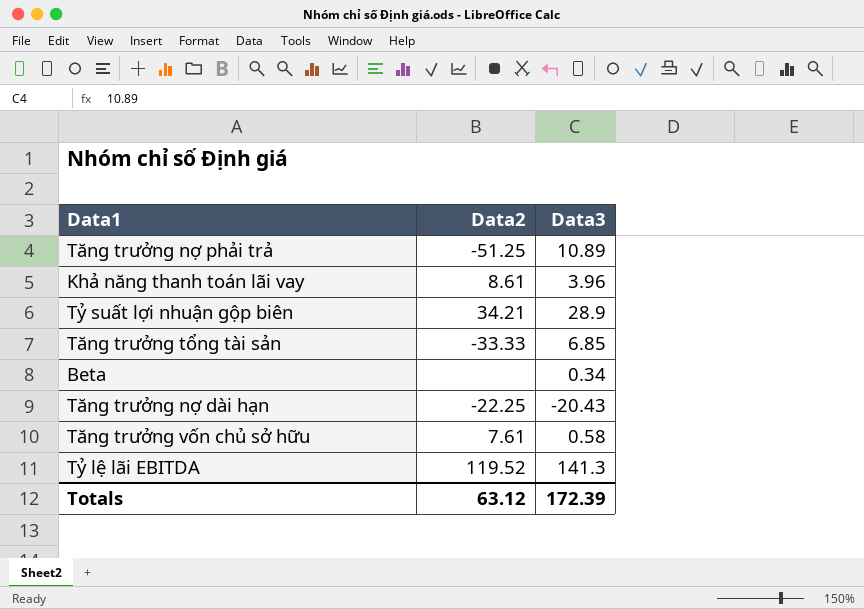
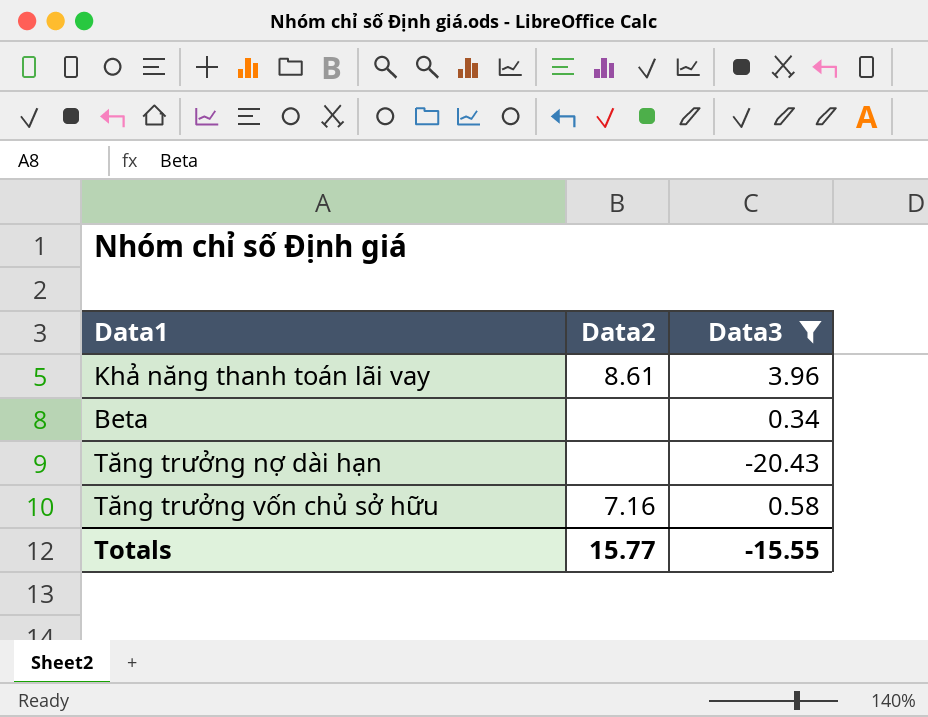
filter: none -> Data3 <= 3.96
Tăng trưởng nợ dài hạn | Data2: -22.25 -> none
Tăng trưởng vốn chủ sở hữu | Data2: 7.61 -> 7.16
Totals | Data2: 63.12 -> 15.77
Totals | Data3: 172.39 -> -15.55

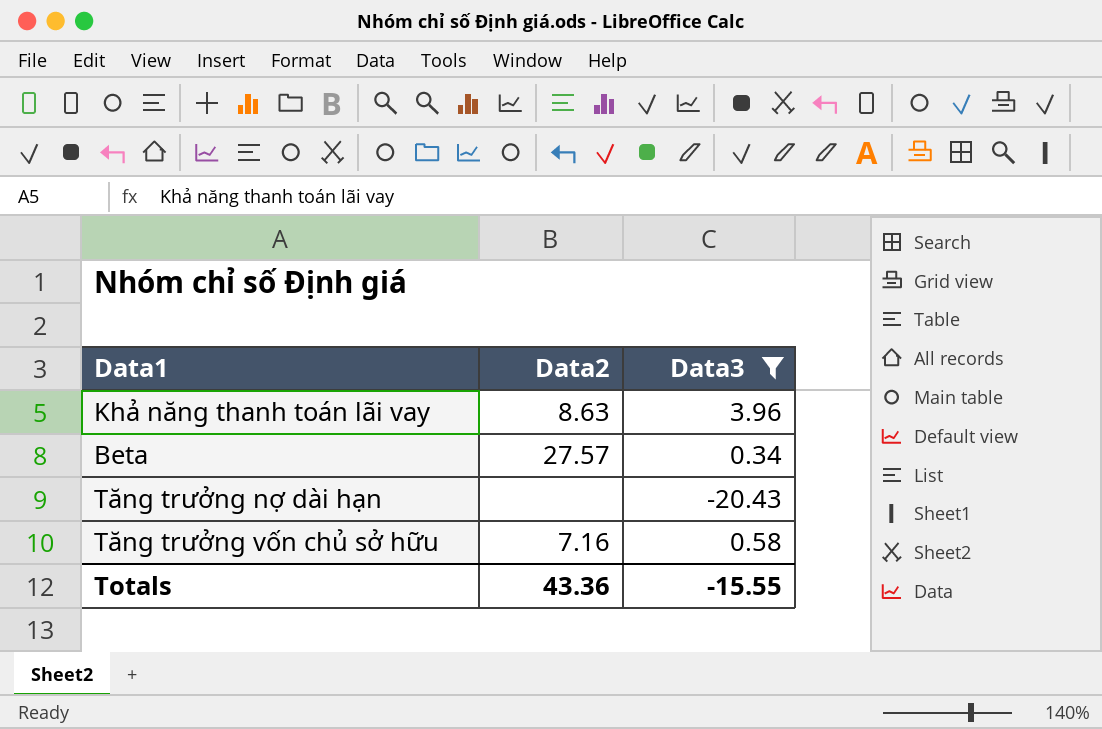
Khả năng thanh toán lãi vay | Data2: 8.61 -> 8.63
Beta | Data2: none -> 27.57
Totals | Data2: 15.77 -> 43.36

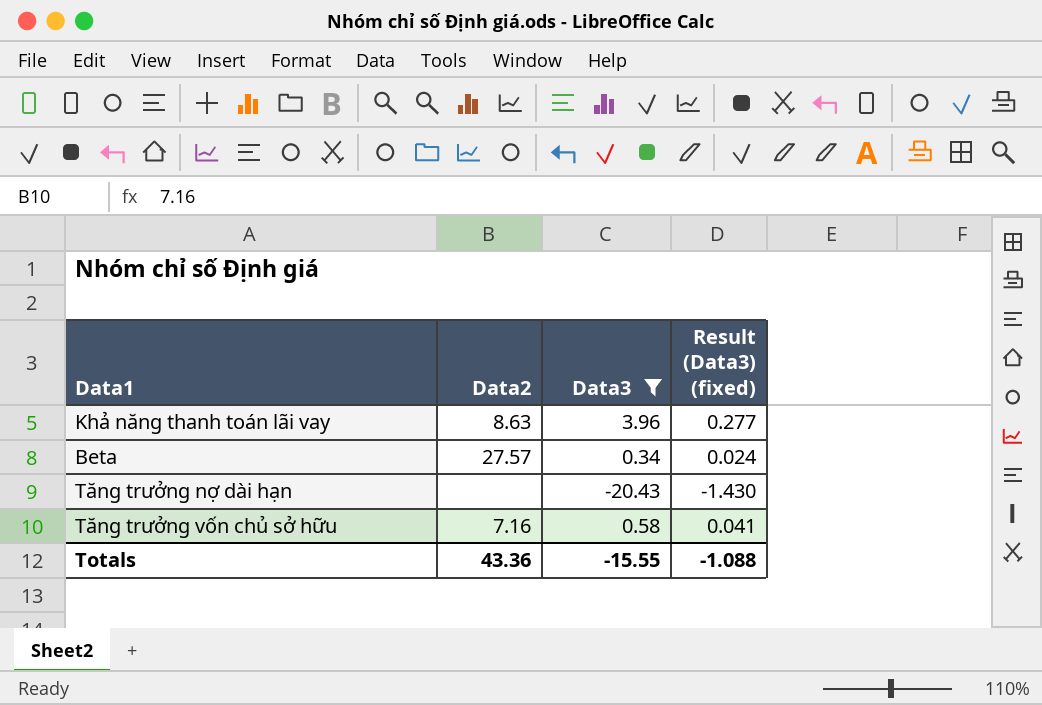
column Result (Data3) (fixed) | formula: none -> [Data3] * 0.07

